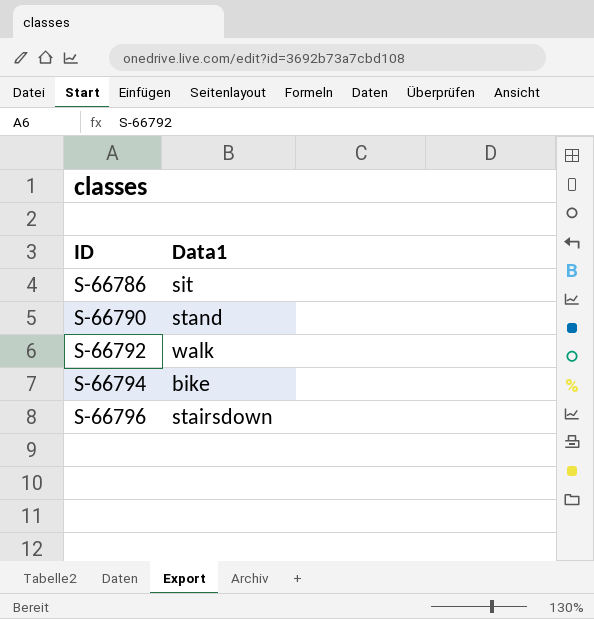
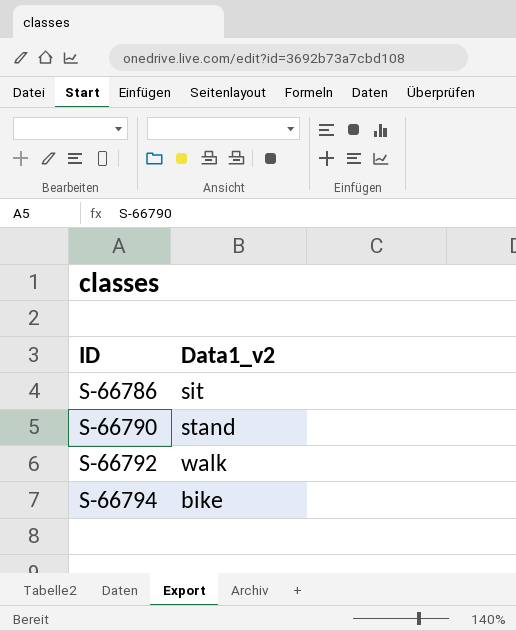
column name: Data1 -> Data1_v2
row S-66796: stairsdown -> none

